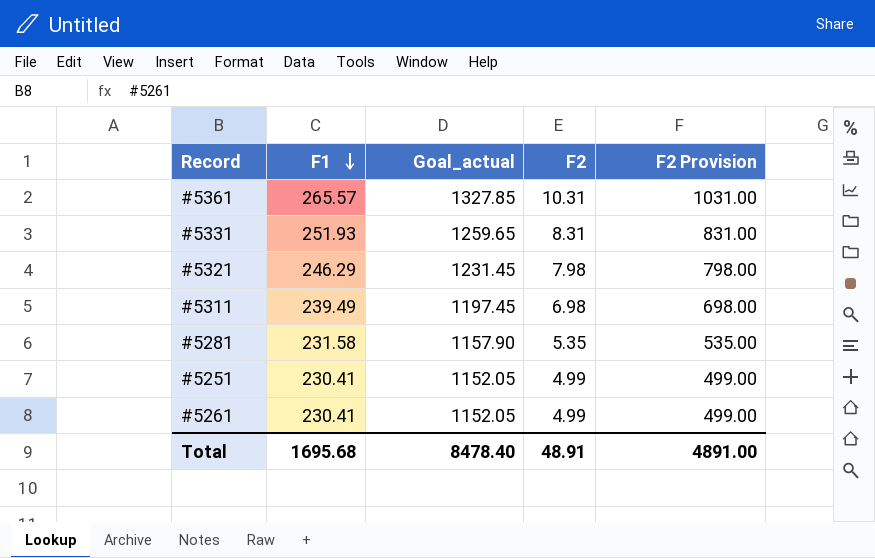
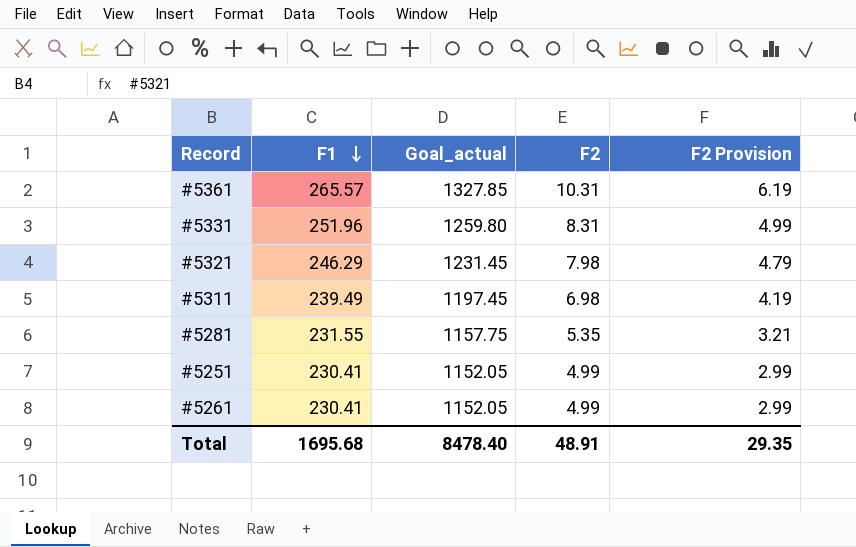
column F2 Provision | formula: [F2] * 100 -> [F2] * 0.6
#5331 | F1: 251.93 -> 251.96
#5331 | Goal_actual: 1259.65 -> 1259.80
#5281 | F1: 231.58 -> 231.55
#5281 | Goal_actual: 1157.90 -> 1157.75
Total | F2 Provision: 4891.00 -> 29.35

